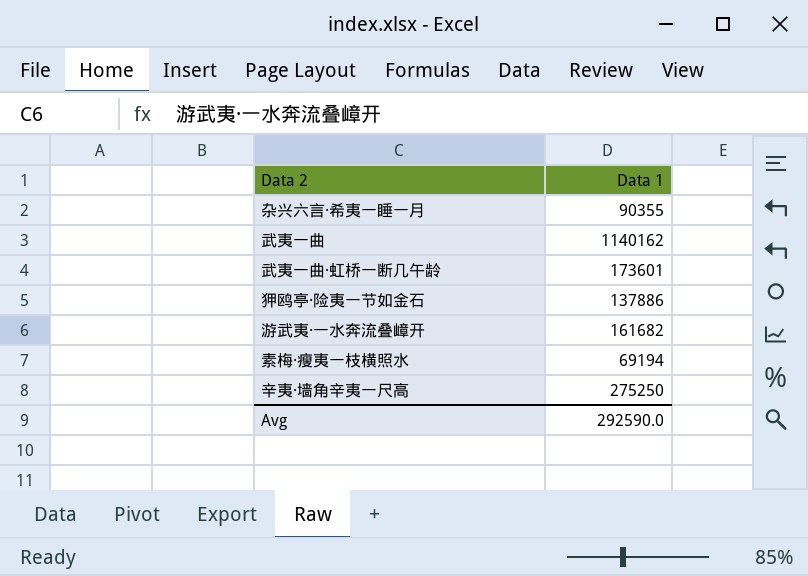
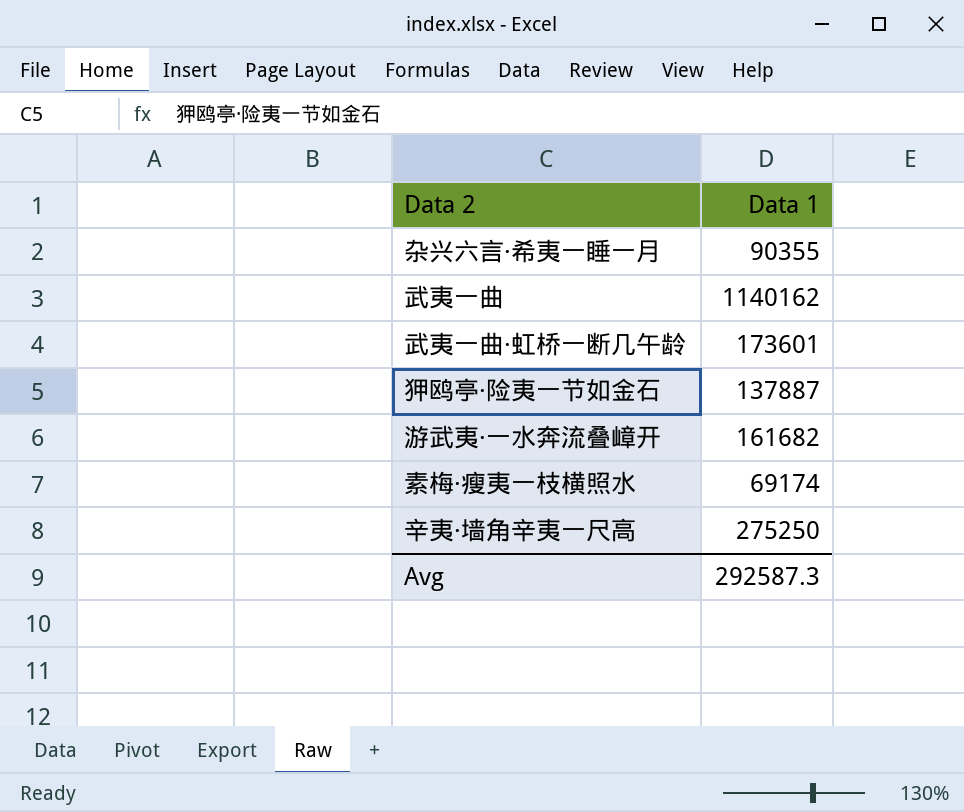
狎鸥亭·险夷一节如金石 | Data 1: 137886 -> 137887
素梅·瘦夷一枝横照水 | Data 1: 69194 -> 69174
Avg | Data 1: 292590.0 -> 292587.3

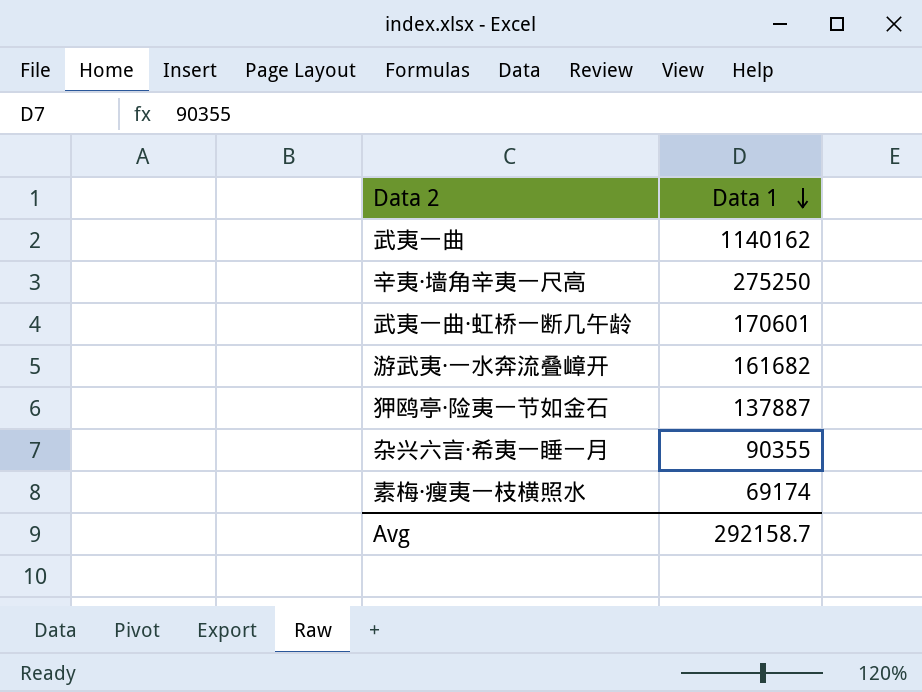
row order: none -> Data 1 descending
武夷一曲·虹桥一断几午龄 | Data 1: 173601 -> 170601
Avg | Data 1: 292587.3 -> 292158.7

